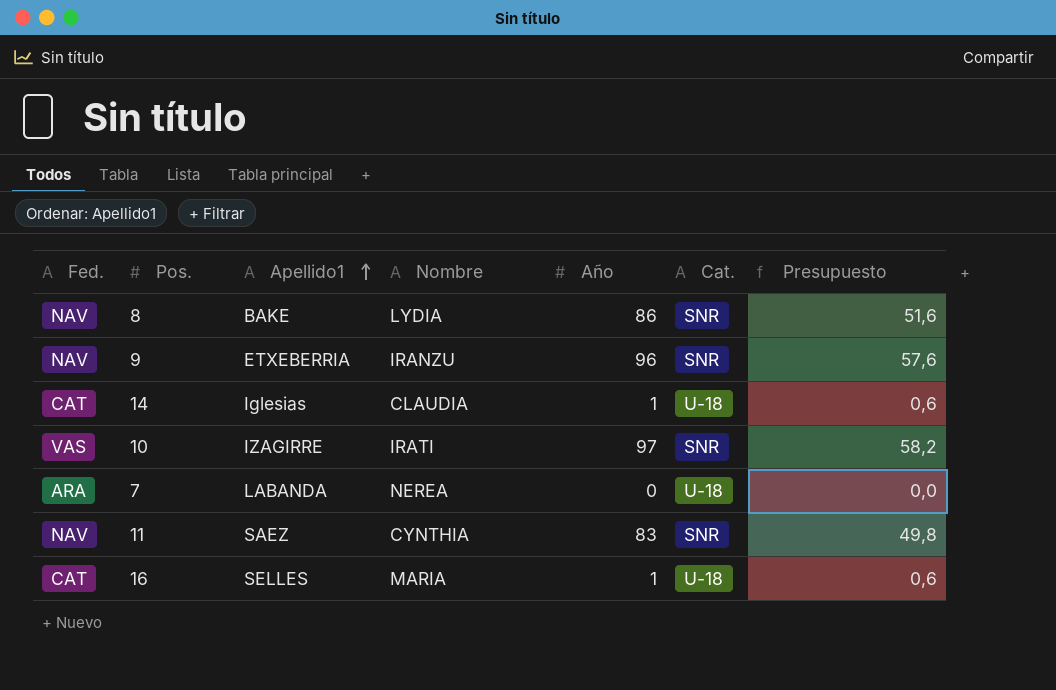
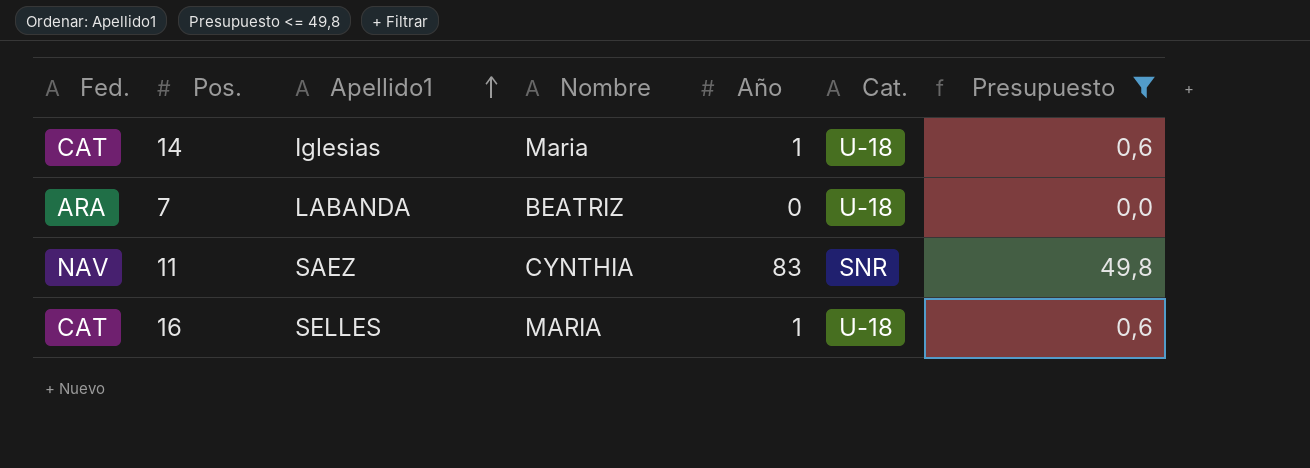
filter: none -> Presupuesto <= 49,8
14 | Nombre: CLAUDIA -> Maria
7 | Nombre: NEREA -> BEATRIZ

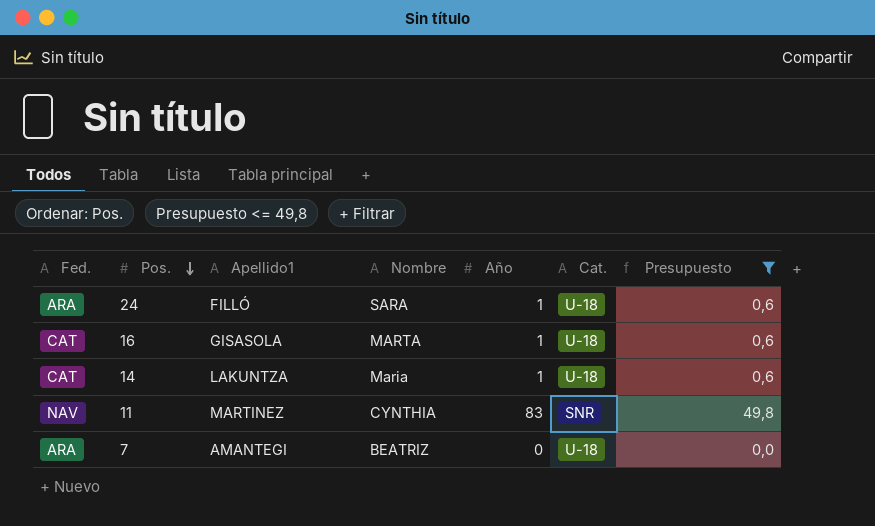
row order: Apellido1 ascending -> Pos. descending
row 24: none -> ARA | FILLÓ | SARA | 1 | U-18 | 0,6
16 | Apellido1: SELLES -> GISASOLA
16 | Nombre: MARIA -> MARTA
14 | Apellido1: Iglesias -> LAKUNTZA
11 | Apellido1: SAEZ -> MARTINEZ
7 | Apellido1: LABANDA -> AMANTEGI

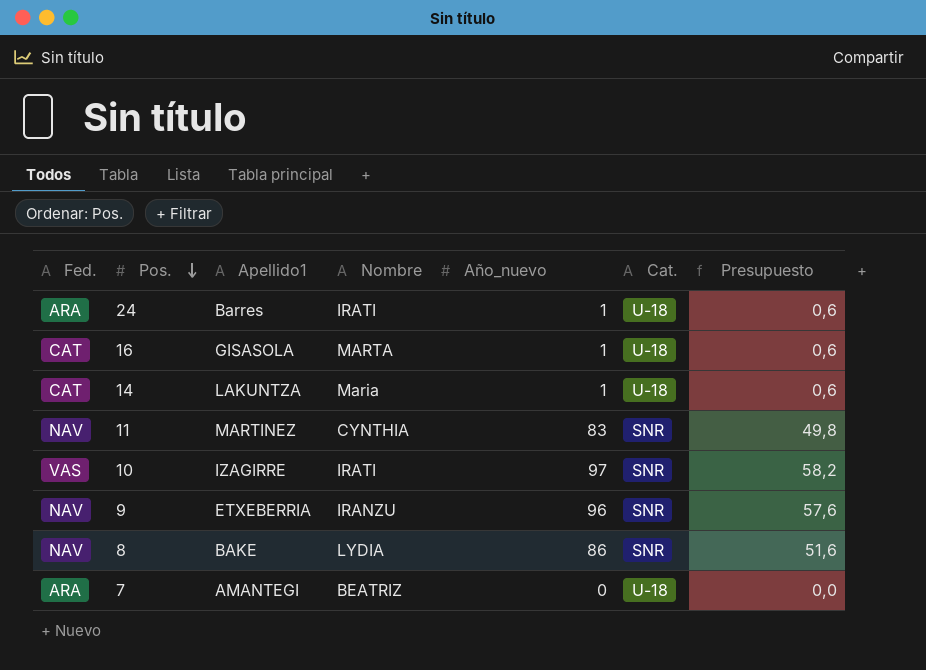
filter: Presupuesto <= 49,8 -> none
column name: Año -> Año_nuevo
24 | Apellido1: FILLÓ -> Barres
24 | Nombre: SARA -> IRATI

